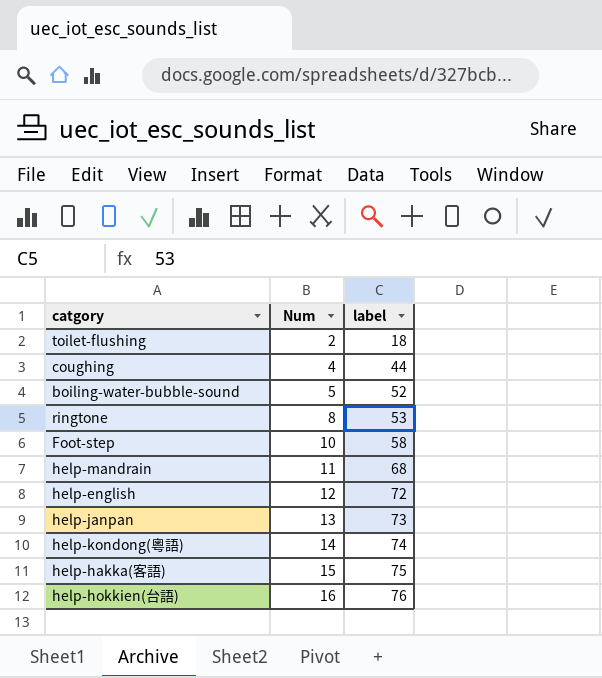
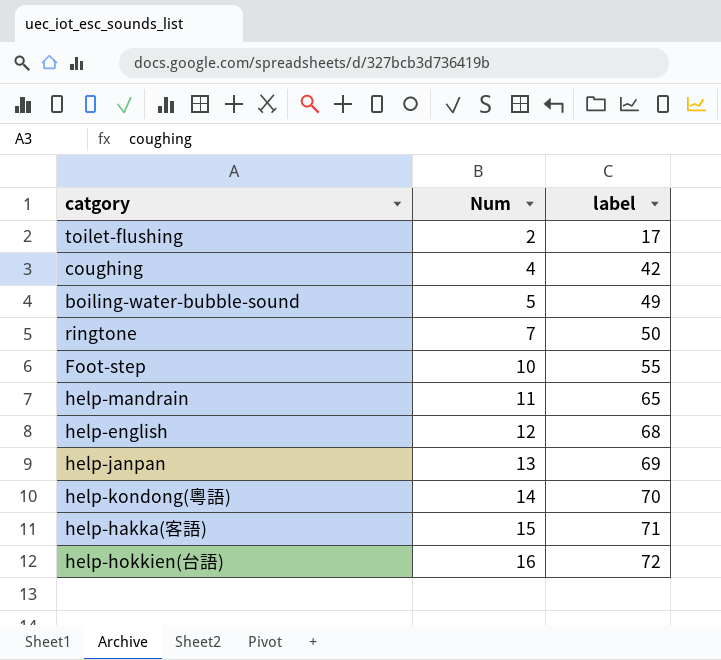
toilet-flushing | label: 18 -> 17
coughing | label: 44 -> 42
boiling-water-bubble-sound | label: 52 -> 49
ringtone | Num: 8 -> 7
ringtone | label: 53 -> 50
Foot-step | label: 58 -> 55
help-mandrain | label: 68 -> 65
help-english | label: 72 -> 68
help-janpan | label: 73 -> 69
help-kondong(粵語) | label: 74 -> 70
help-hakka(客語) | label: 75 -> 71
help-hokkien(台語) | label: 76 -> 72

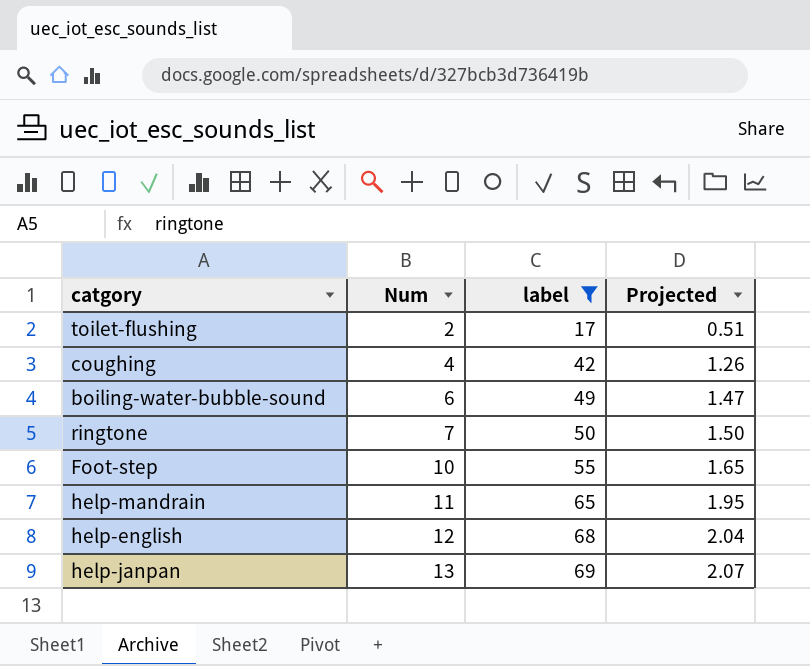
filter: none -> label <= 69
column Projected | formula: none -> [label] * 0.03
boiling-water-bubble-sound | Num: 5 -> 6

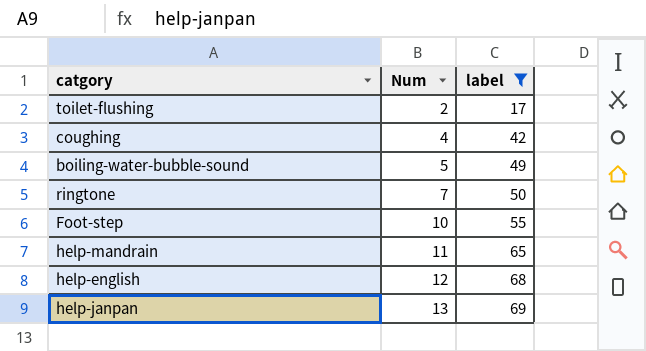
column Projected | formula: [label] * 0.03 -> none
boiling-water-bubble-sound | Num: 6 -> 5

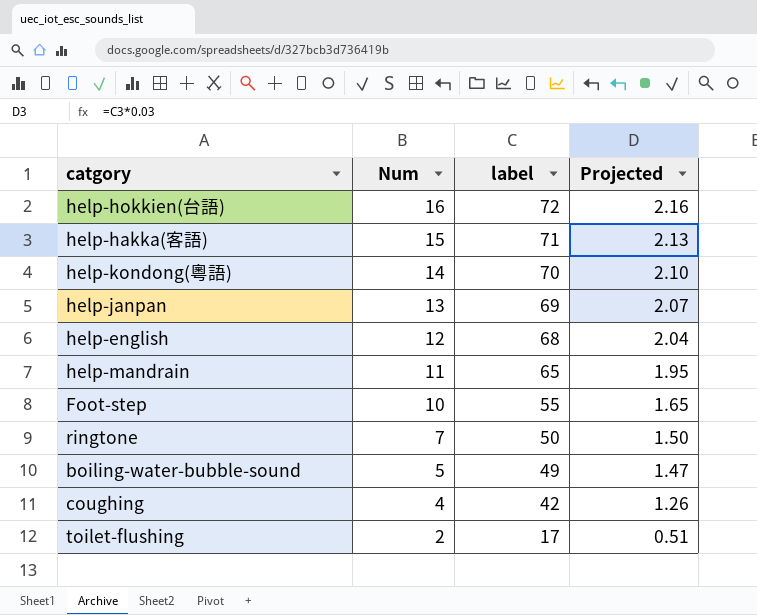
filter: label <= 69 -> none
row order: Num ascending -> Num descending
column Projected | formula: none -> [label] * 0.03

